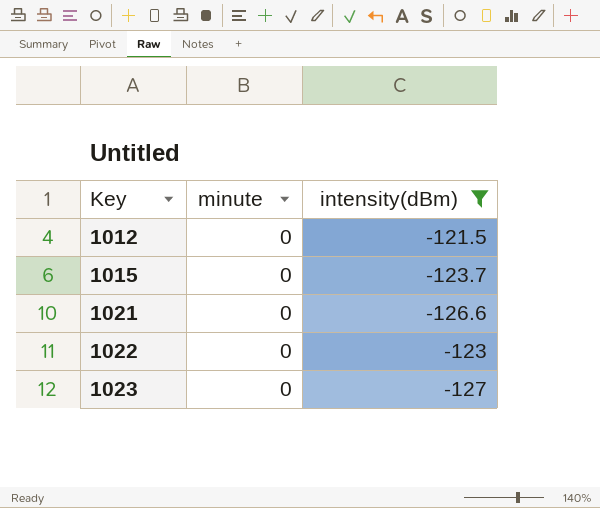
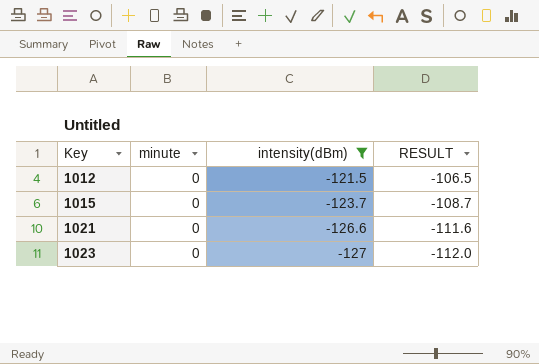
column RESULT | formula: none -> [intensity(dBm)] + 15
row 1022: 0 | -123 -> none

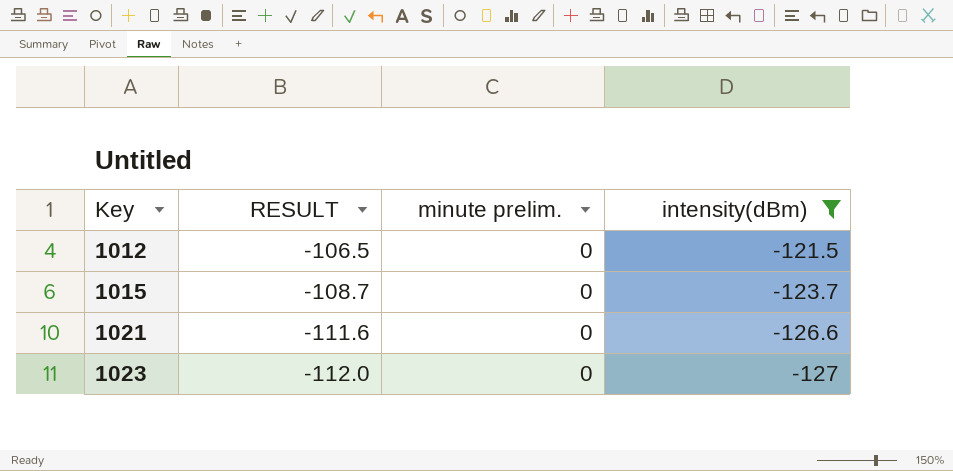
column RESULT | position: 4 -> 2
column name: minute -> minute prelim.

